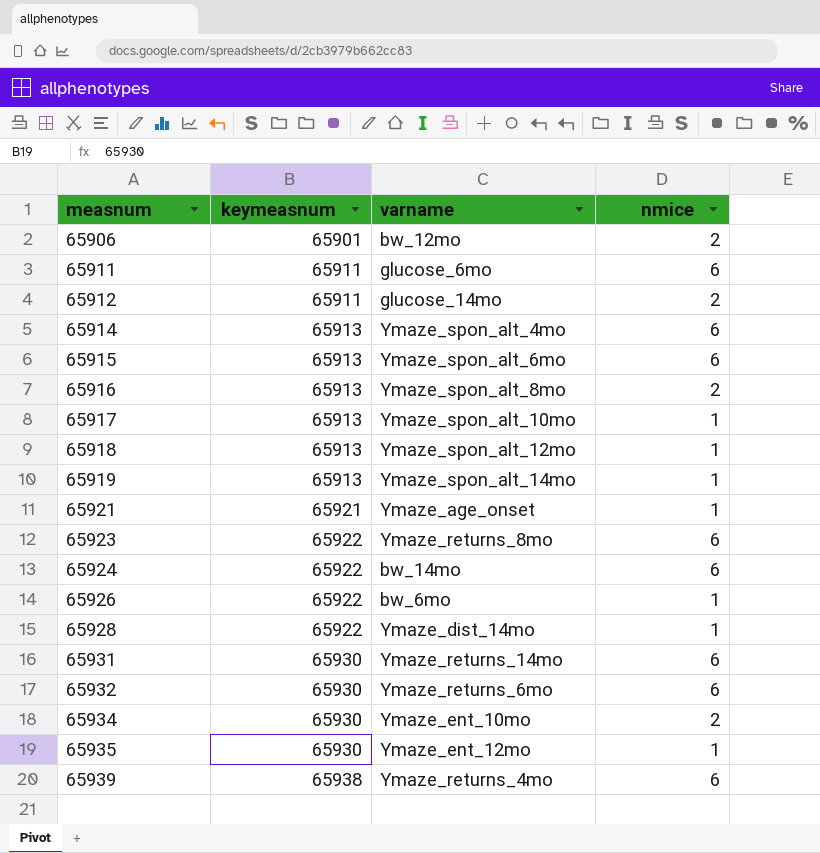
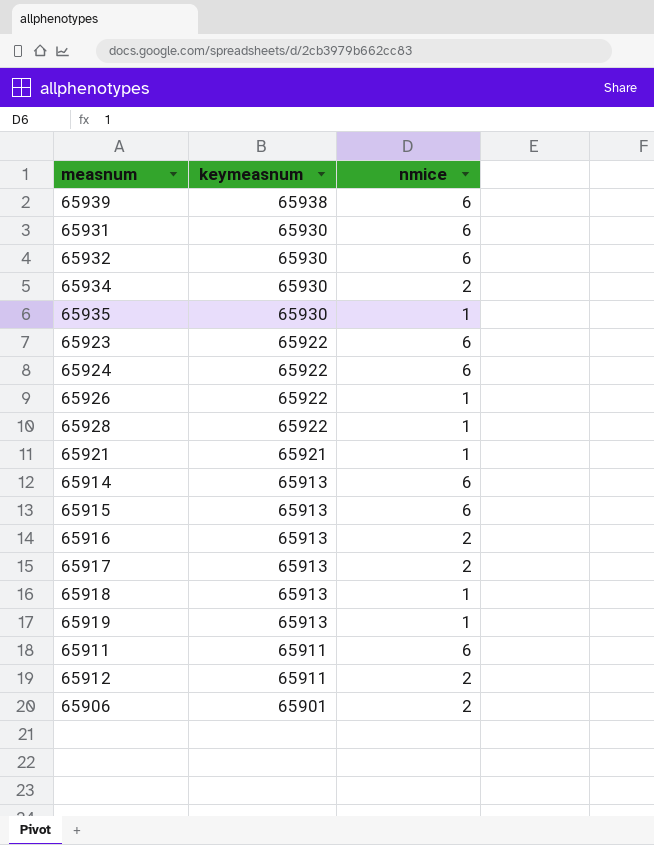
row order: measnum ascending -> keymeasnum descending
column varname | position: 3 -> none
65917 | nmice: 1 -> 2

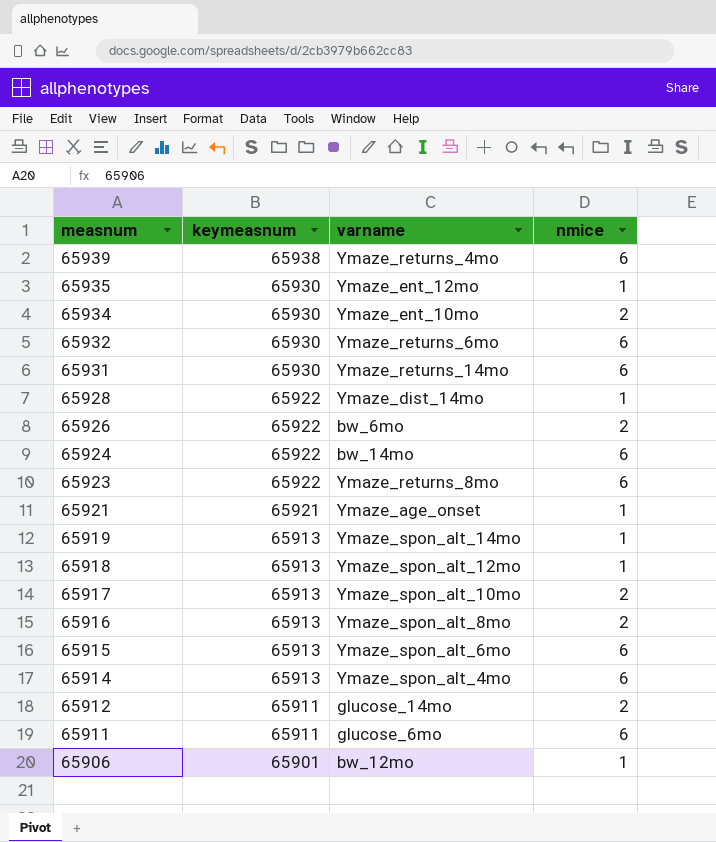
row order: keymeasnum descending -> measnum descending
column varname | position: none -> 3
65926 | nmice: 1 -> 2
65906 | nmice: 2 -> 1

